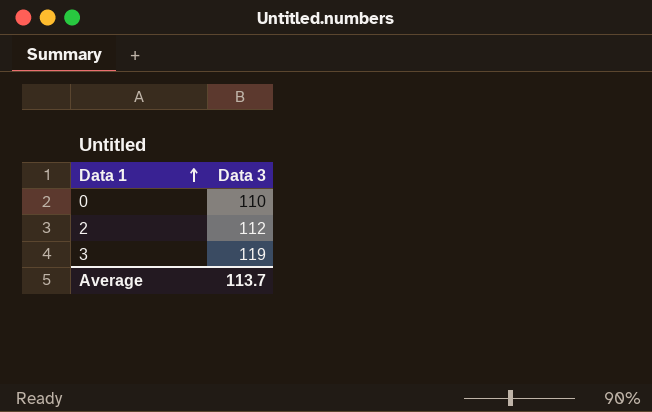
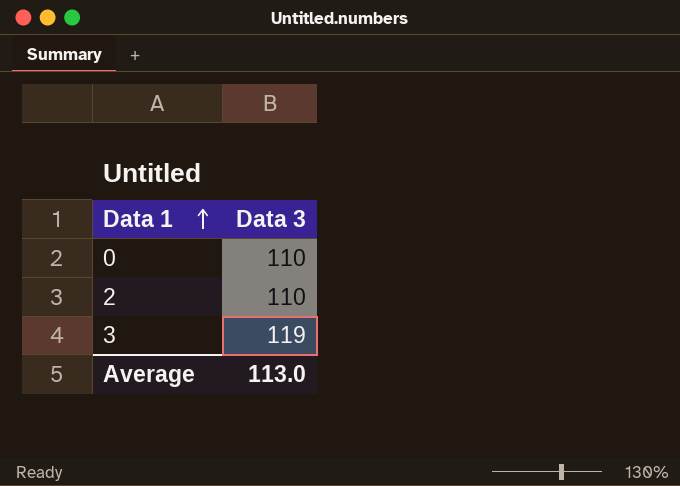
2 | Data 3: 112 -> 110
Average | Data 3: 113.7 -> 113.0

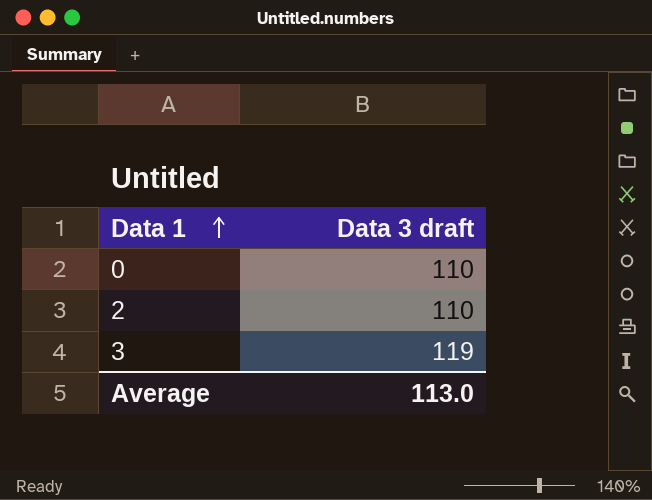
column name: Data 3 -> Data 3 draft

